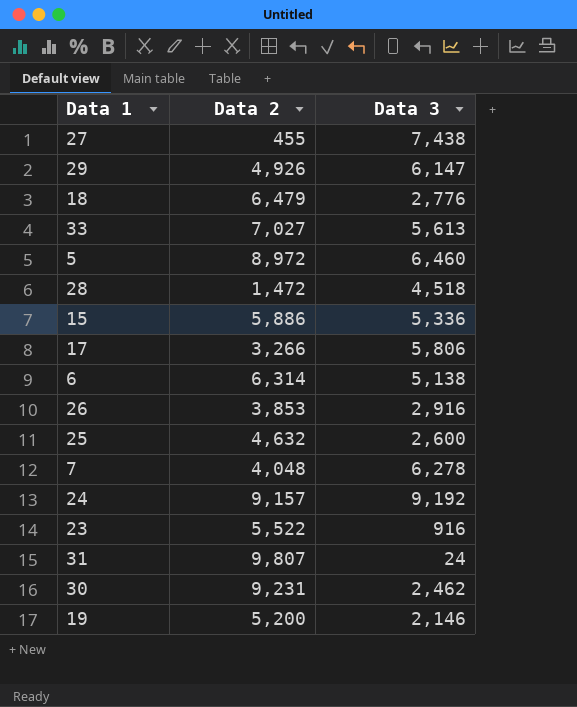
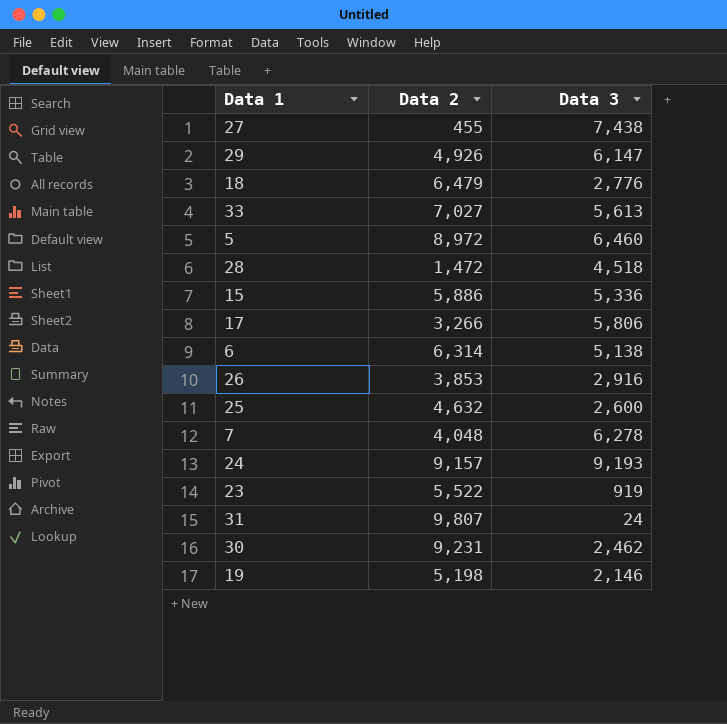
24 | Data 3: 9,192 -> 9,193
23 | Data 3: 916 -> 919
19 | Data 2: 5,200 -> 5,198

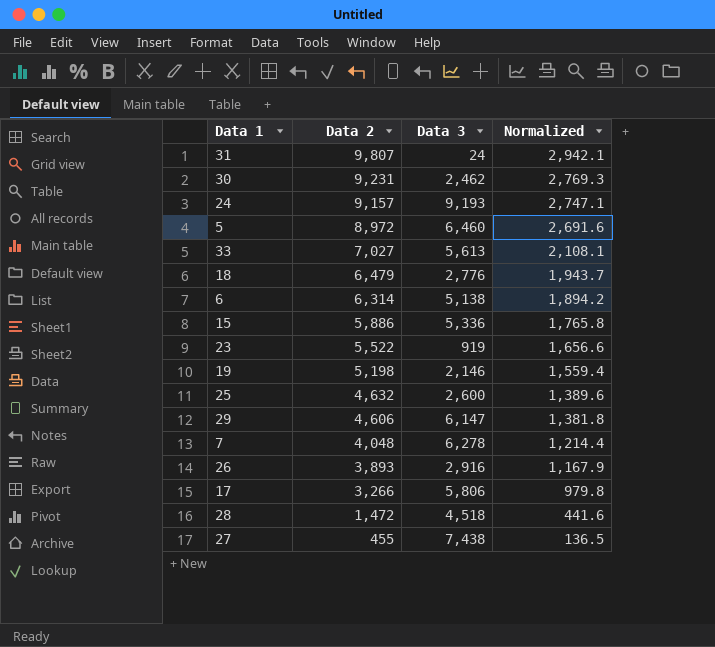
row order: none -> Data 2 descending
column Normalized | formula: none -> [Data 2] * 0.3
29 | Data 2: 4,926 -> 4,606
26 | Data 2: 3,853 -> 3,893

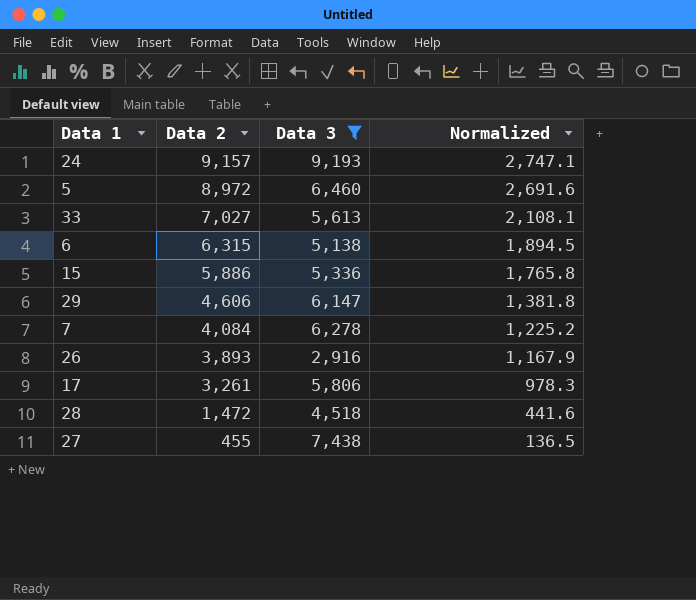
filter: none -> Data 3 >= 2,916
6 | Data 2: 6,314 -> 6,315
6 | Normalized: 1,894.2 -> 1,894.5
7 | Data 2: 4,048 -> 4,084
7 | Normalized: 1,214.4 -> 1,225.2
17 | Data 2: 3,266 -> 3,261
17 | Normalized: 979.8 -> 978.3

